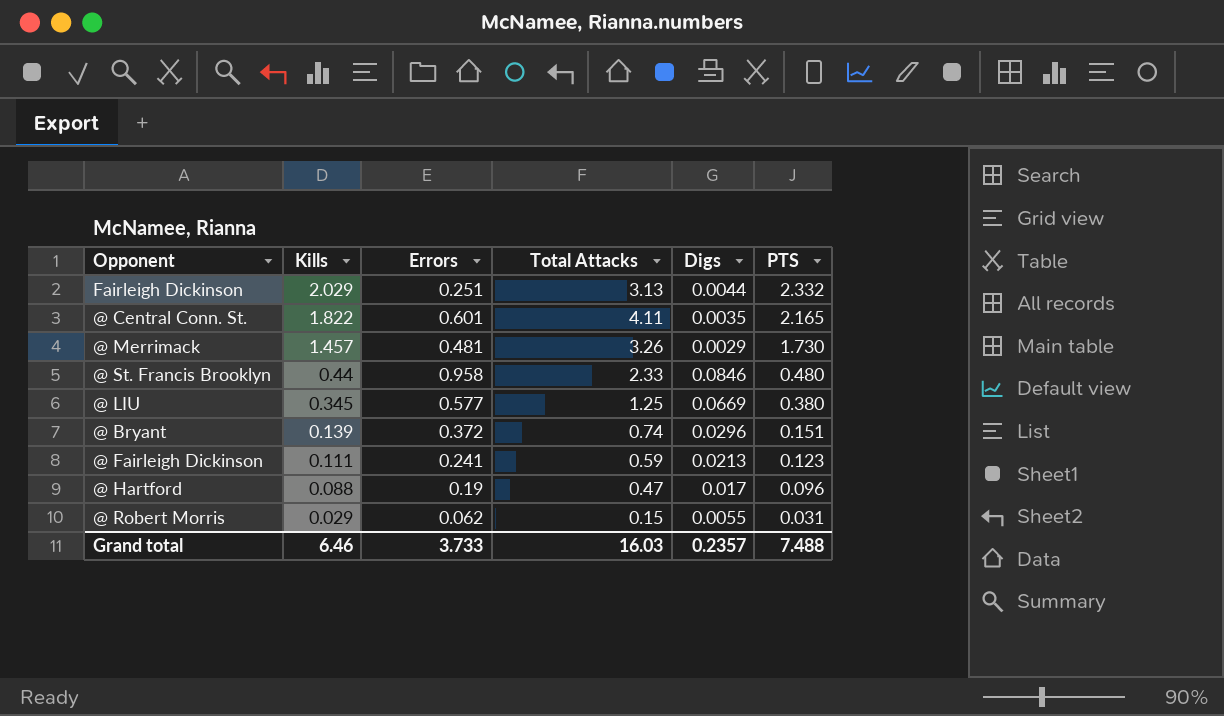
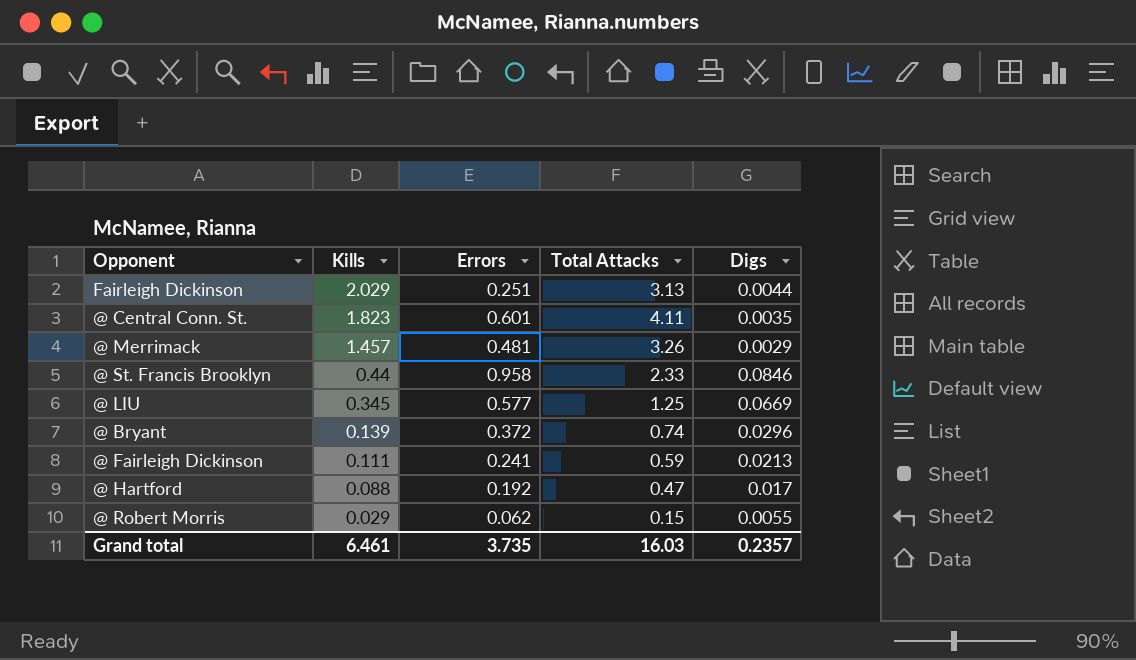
column PTS | position: 6 -> none
@ Central Conn. St. | Kills: 1.822 -> 1.823
@ Hartford | Errors: 0.19 -> 0.192
Grand total | Kills: 6.46 -> 6.461
Grand total | Errors: 3.733 -> 3.735

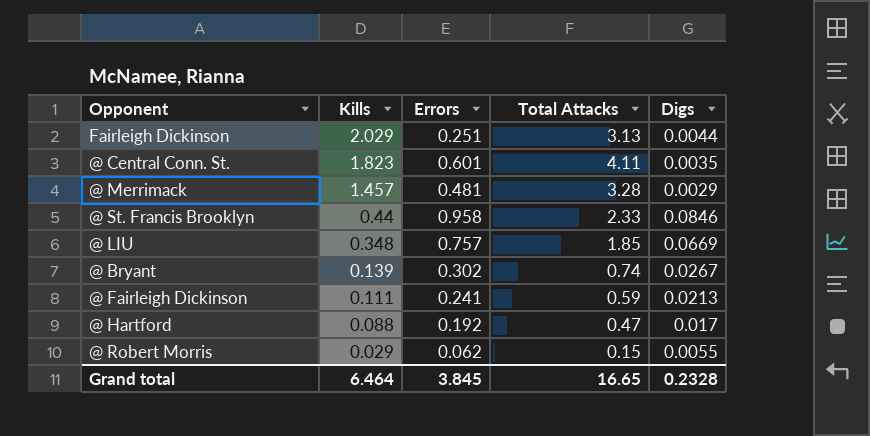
@ Merrimack | Total Attacks: 3.26 -> 3.28
@ LIU | Kills: 0.345 -> 0.348
@ LIU | Errors: 0.577 -> 0.757
@ LIU | Total Attacks: 1.25 -> 1.85
@ Bryant | Errors: 0.372 -> 0.302
@ Bryant | Digs: 0.0296 -> 0.0267
Grand total | Kills: 6.461 -> 6.464
Grand total | Errors: 3.735 -> 3.845
Grand total | Total Attacks: 16.03 -> 16.65
Grand total | Digs: 0.2357 -> 0.2328

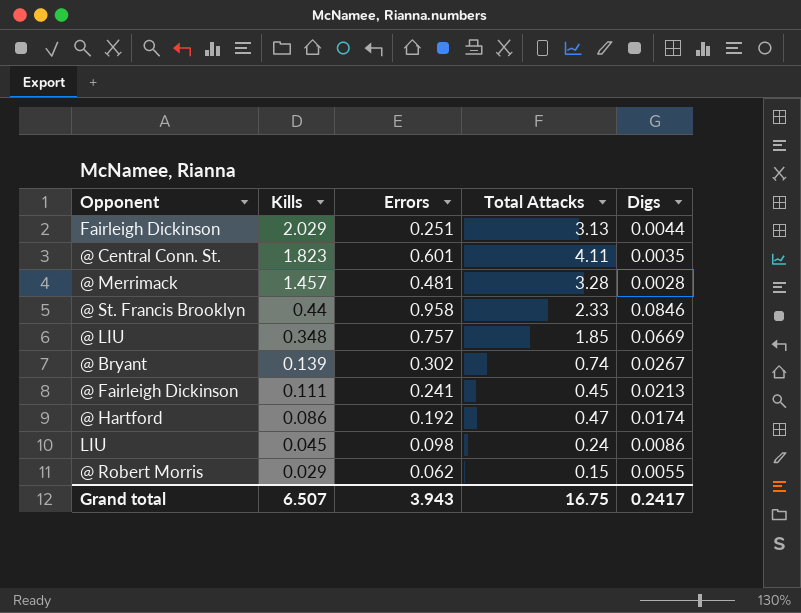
@ Merrimack | Digs: 0.0029 -> 0.0028
@ Fairleigh Dickinson | Total Attacks: 0.59 -> 0.45
@ Hartford | Kills: 0.088 -> 0.086
@ Hartford | Digs: 0.017 -> 0.0174
row LIU: none -> 0.045 | 0.098 | 0.24 | 0.0086
Grand total | Kills: 6.464 -> 6.507
Grand total | Errors: 3.845 -> 3.943
Grand total | Total Attacks: 16.65 -> 16.75
Grand total | Digs: 0.2328 -> 0.2417

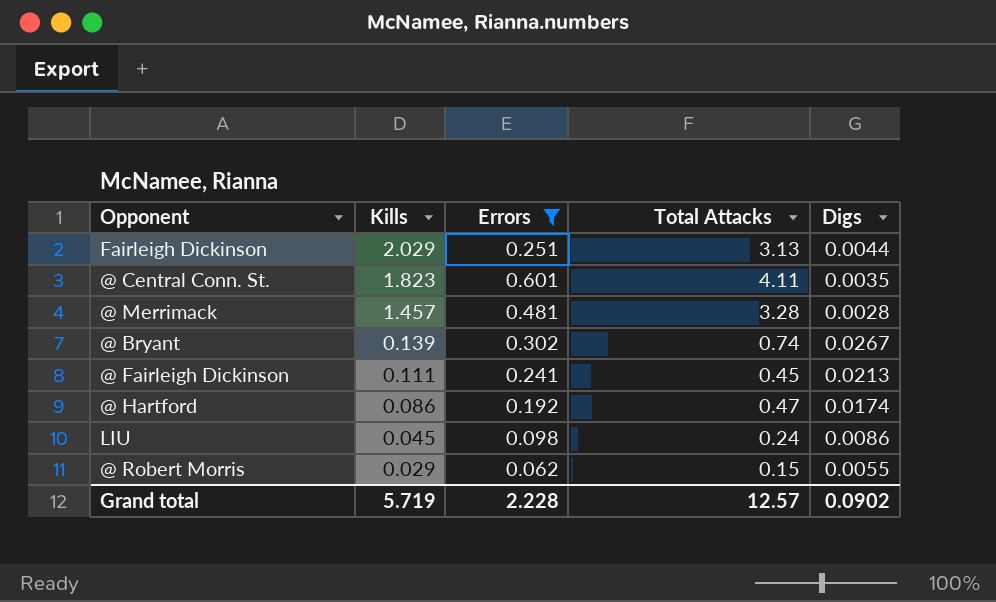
filter: none -> Errors <= 0.601
Grand total | Kills: 6.507 -> 5.719
Grand total | Errors: 3.943 -> 2.228
Grand total | Total Attacks: 16.75 -> 12.57
Grand total | Digs: 0.2417 -> 0.0902

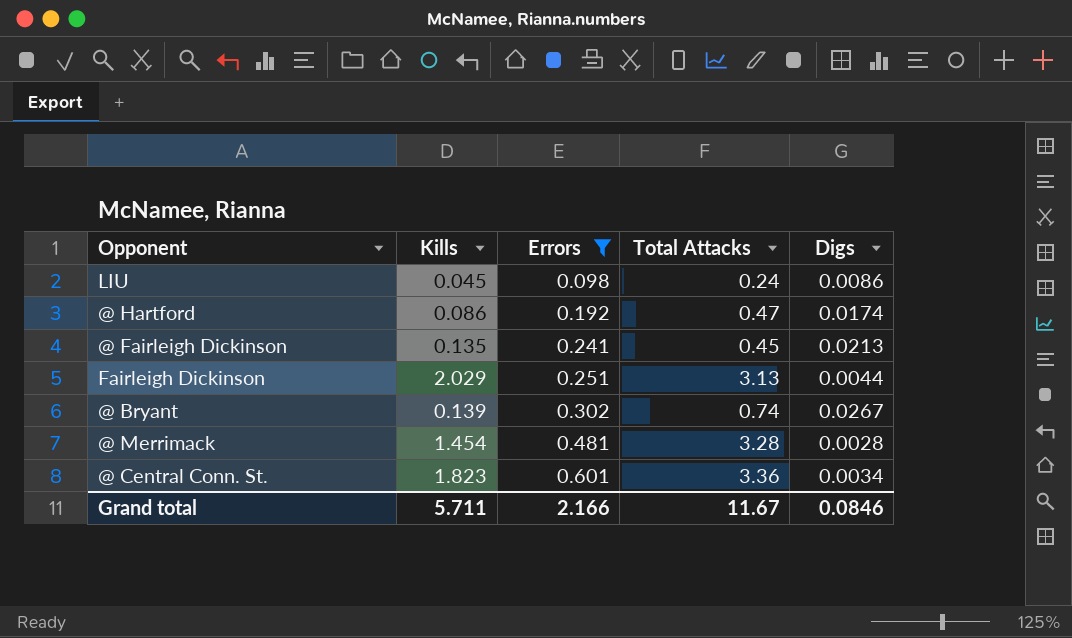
row order: Kills descending -> Errors ascending
row @ Robert Morris: 0.029 | 0.062 | 0.15 | 0.0055 -> none
@ Fairleigh Dickinson | Kills: 0.111 -> 0.135
@ Merrimack | Kills: 1.457 -> 1.454
@ Central Conn. St. | Total Attacks: 4.11 -> 3.36
@ Central Conn. St. | Digs: 0.0035 -> 0.0034
Grand total | Kills: 5.719 -> 5.711
Grand total | Errors: 2.228 -> 2.166
Grand total | Total Attacks: 12.57 -> 11.67
Grand total | Digs: 0.0902 -> 0.0846

